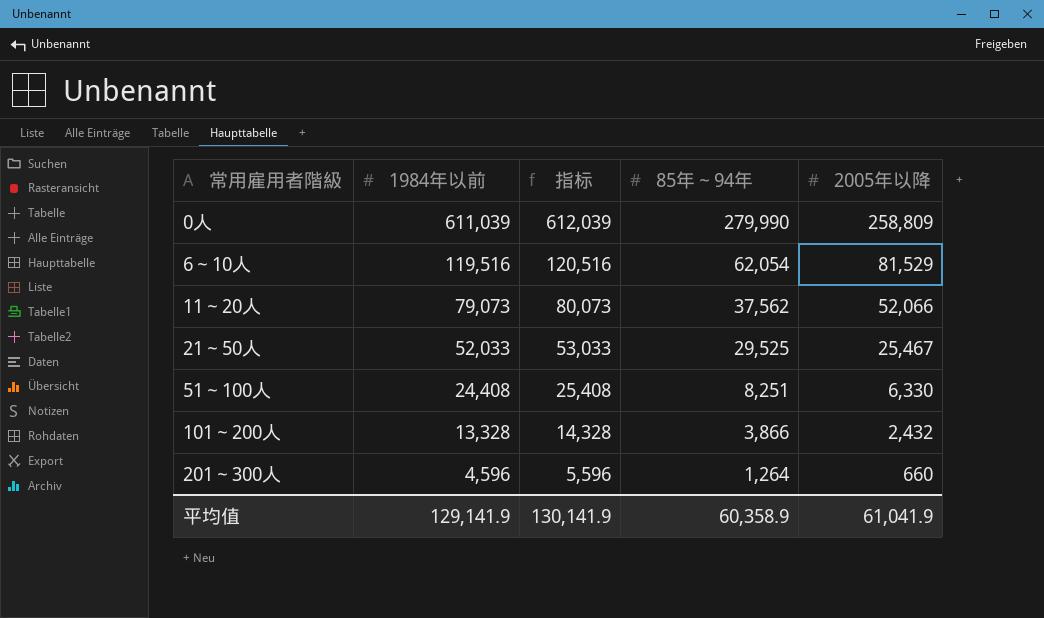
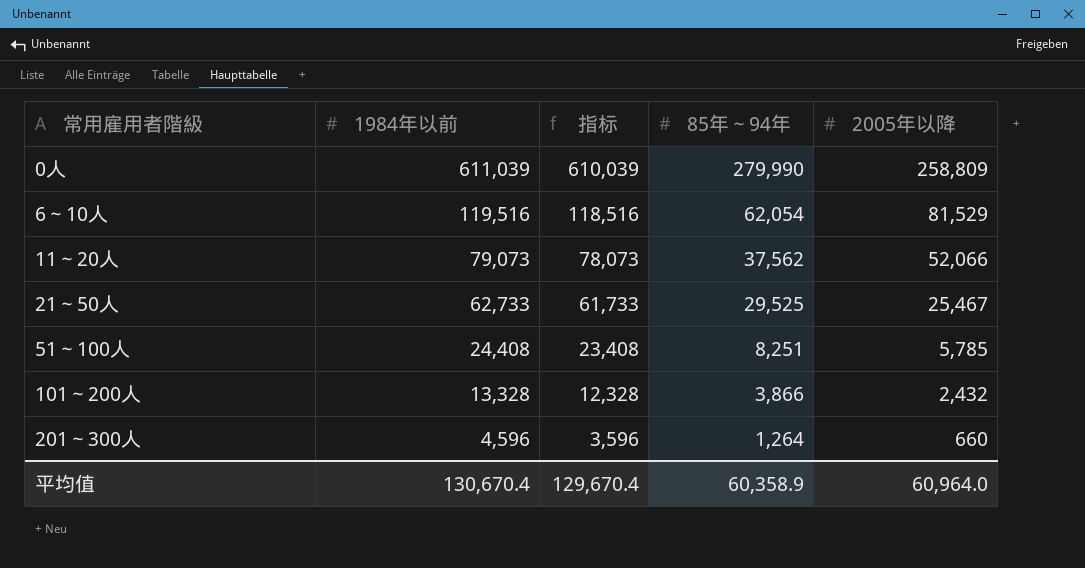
column 指标 | formula: [1984年以前] + 1000 -> [1984年以前] - 1000
21～50人 | 1984年以前: 52,033 -> 62,733
51～100人 | 2005年以降: 6,330 -> 5,785
平均值 | 1984年以前: 129,141.9 -> 130,670.4
平均值 | 指标: 130,141.9 -> 129,670.4
平均值 | 2005年以降: 61,041.9 -> 60,964.0

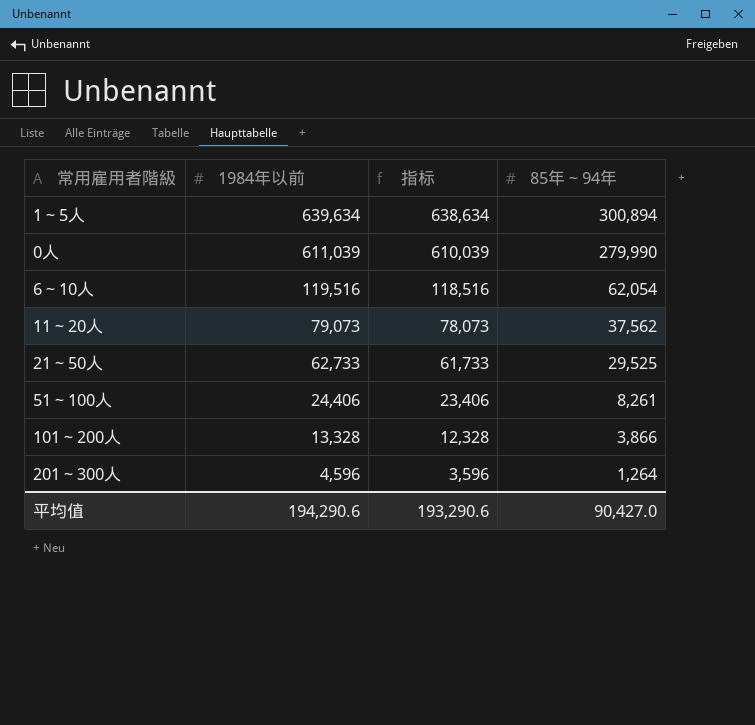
column 2005年以降 | position: 5 -> none
row 1～5人: none -> 639,634 | 638,634 | 300,894
51～100人 | 1984年以前: 24,408 -> 24,406
51～100人 | 指标: 23,408 -> 23,406
51～100人 | 85年～94年: 8,251 -> 8,261
平均值 | 1984年以前: 130,670.4 -> 194,290.6
平均值 | 指标: 129,670.4 -> 193,290.6
平均值 | 85年～94年: 60,358.9 -> 90,427.0

